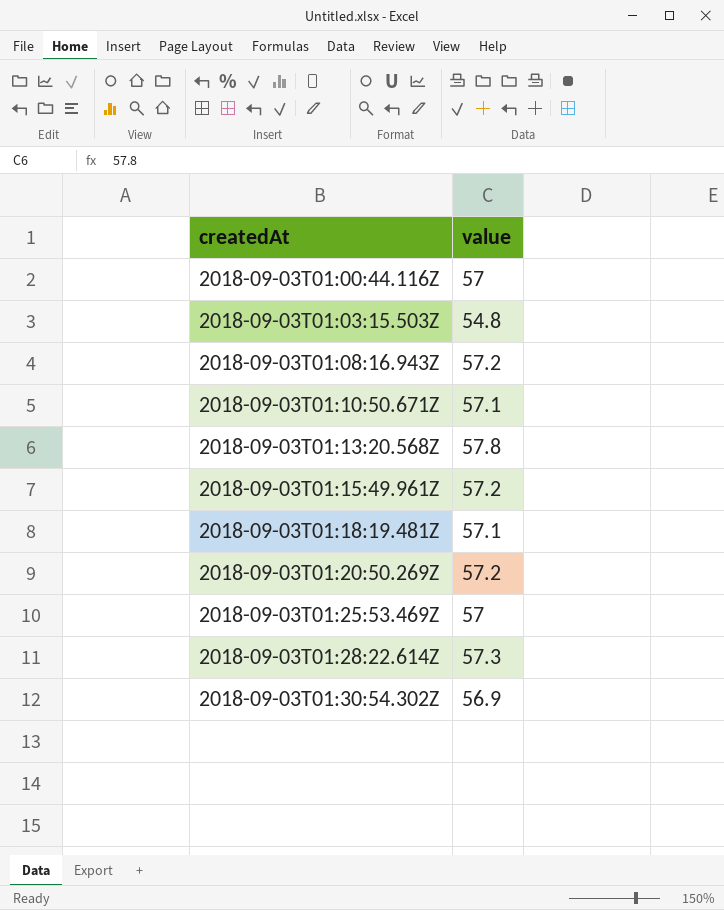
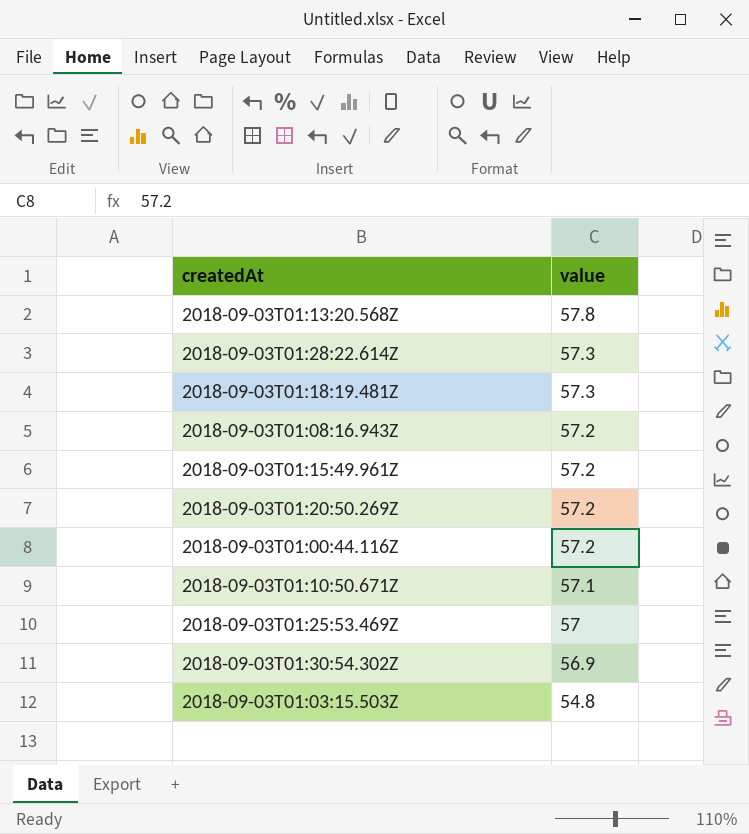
row order: createdAt ascending -> value descending
2018-09-03T01:18:19.481Z | value: 57.1 -> 57.3
2018-09-03T01:00:44.116Z | value: 57 -> 57.2

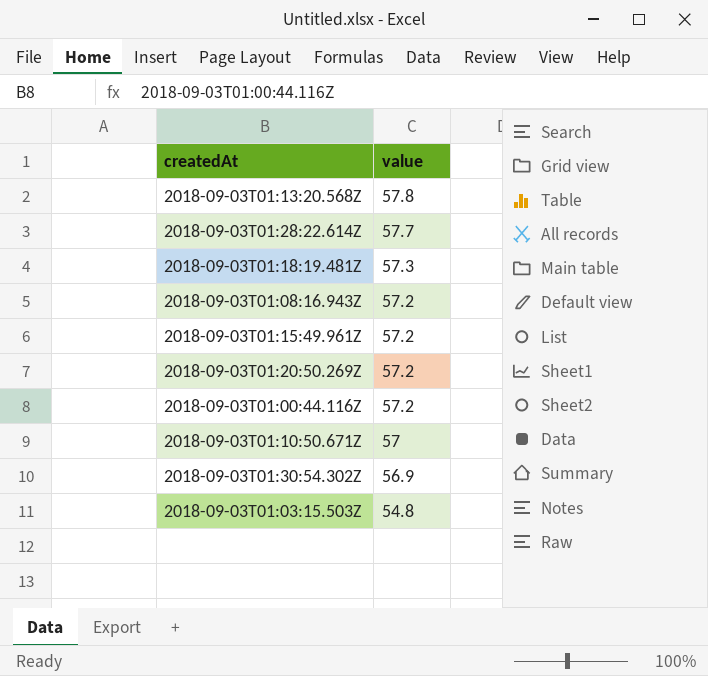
row 2018-09-03T01:25:53.469Z: 57 -> none
2018-09-03T01:28:22.614Z | value: 57.3 -> 57.7
2018-09-03T01:10:50.671Z | value: 57.1 -> 57

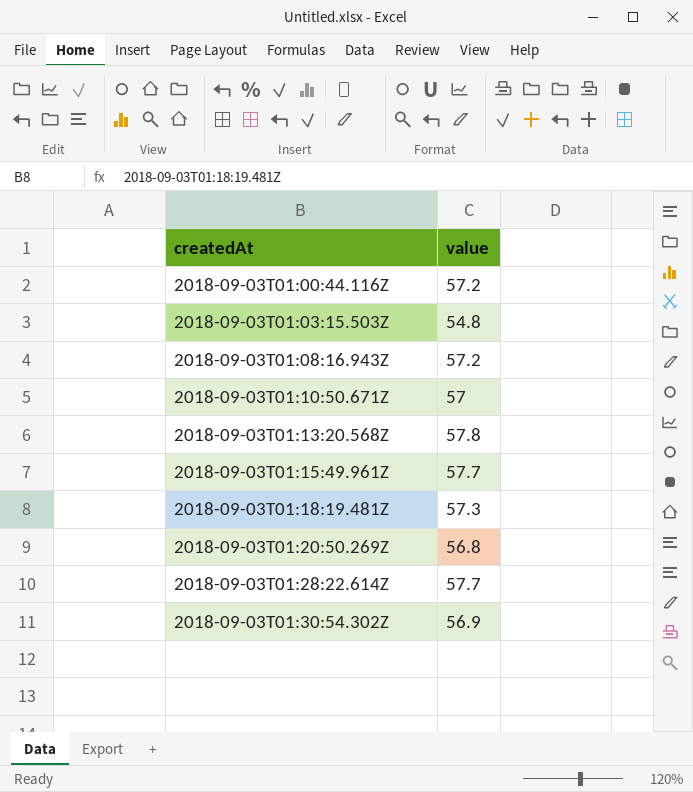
row order: value descending -> createdAt ascending
2018-09-03T01:15:49.961Z | value: 57.2 -> 57.7
2018-09-03T01:20:50.269Z | value: 57.2 -> 56.8

